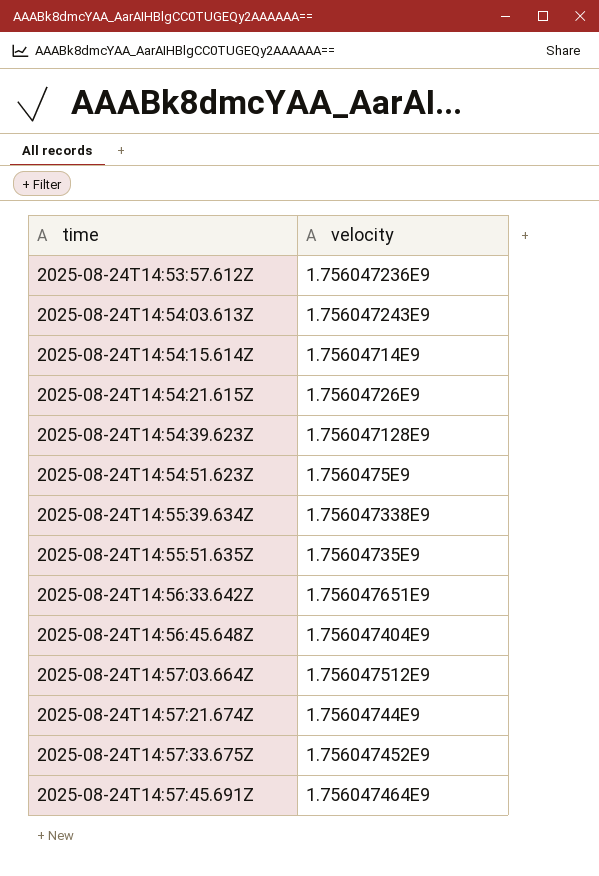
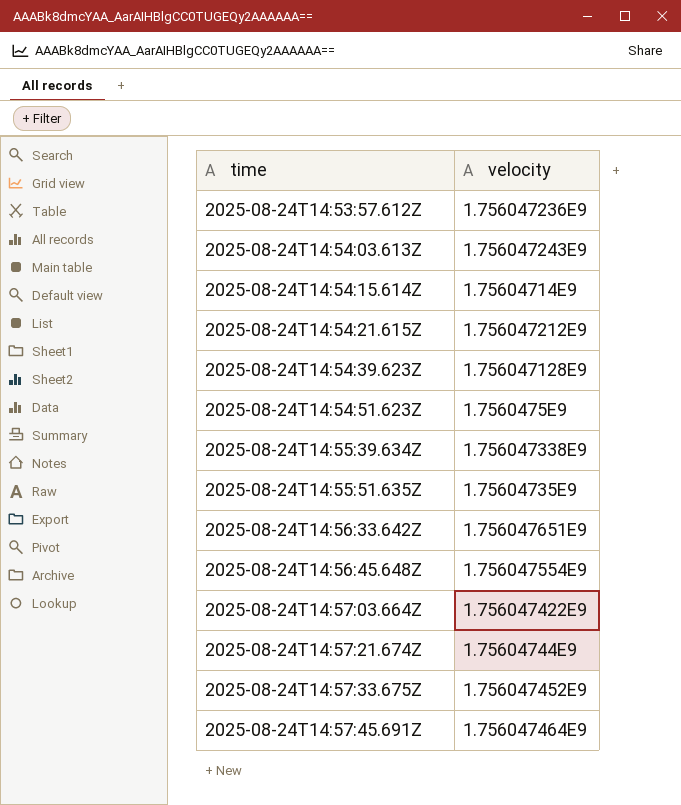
2025-08-24T14:54:21.615Z | velocity: 1.75604726E9 -> 1.756047212E9
2025-08-24T14:56:45.648Z | velocity: 1.756047404E9 -> 1.756047554E9
2025-08-24T14:57:03.664Z | velocity: 1.756047512E9 -> 1.756047422E9

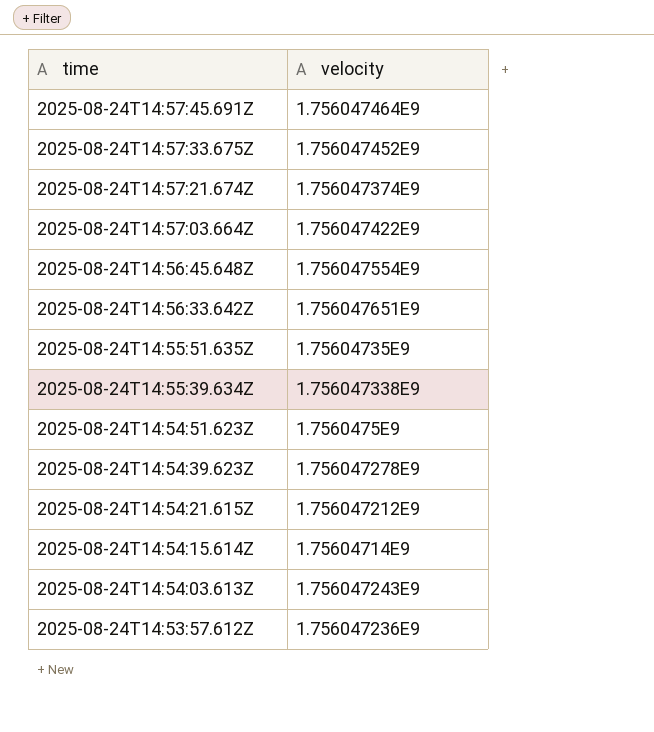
row order: time ascending -> time descending
2025-08-24T14:57:21.674Z | velocity: 1.75604744E9 -> 1.756047374E9
2025-08-24T14:54:39.623Z | velocity: 1.756047128E9 -> 1.756047278E9

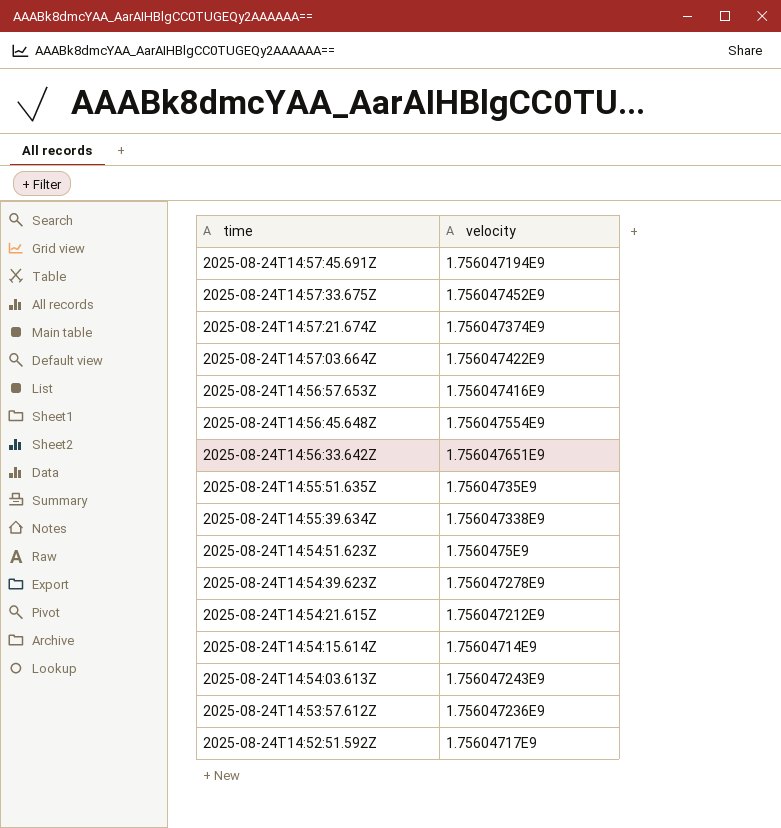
2025-08-24T14:57:45.691Z | velocity: 1.756047464E9 -> 1.756047194E9
row 2025-08-24T14:56:57.653Z: none -> 1.756047416E9
row 2025-08-24T14:52:51.592Z: none -> 1.75604717E9

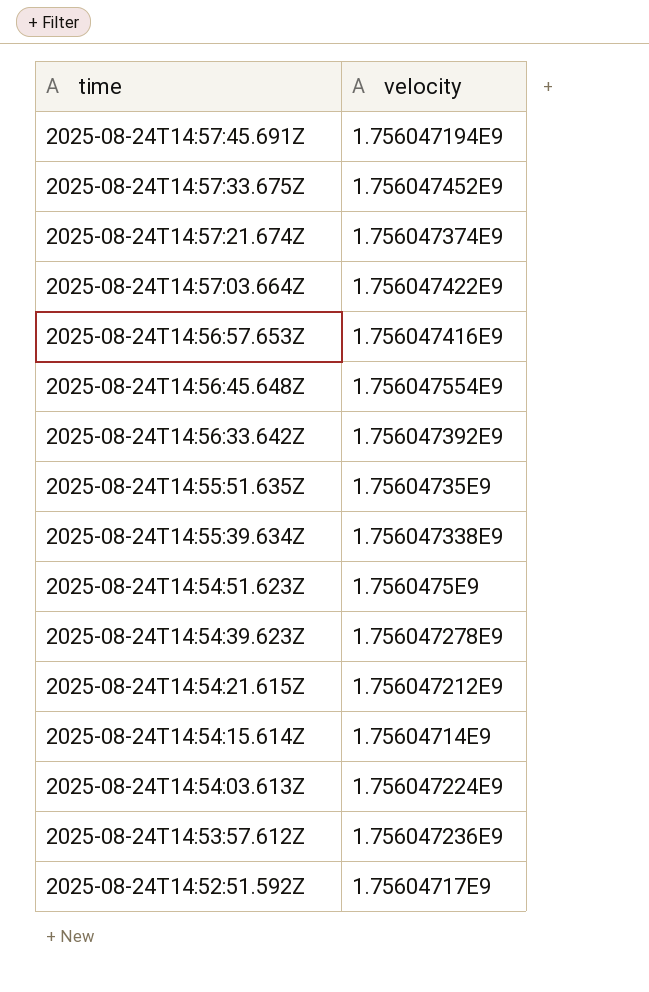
2025-08-24T14:56:33.642Z | velocity: 1.756047651E9 -> 1.756047392E9
2025-08-24T14:54:03.613Z | velocity: 1.756047243E9 -> 1.756047224E9

